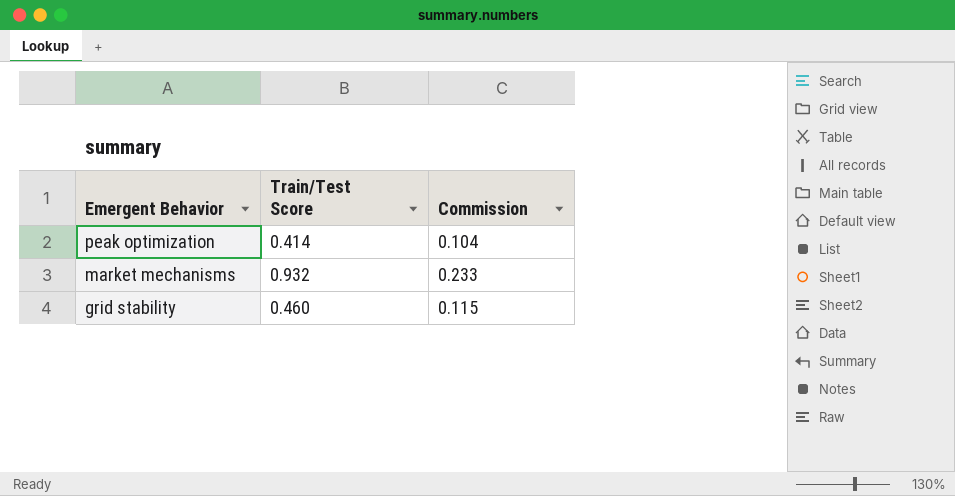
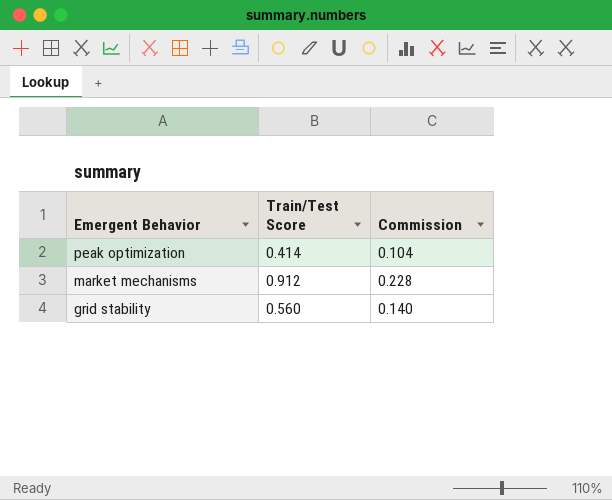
market mechanisms | Train/Test Score: 0.932 -> 0.912
market mechanisms | Commission: 0.233 -> 0.228
grid stability | Train/Test Score: 0.460 -> 0.560
grid stability | Commission: 0.115 -> 0.140

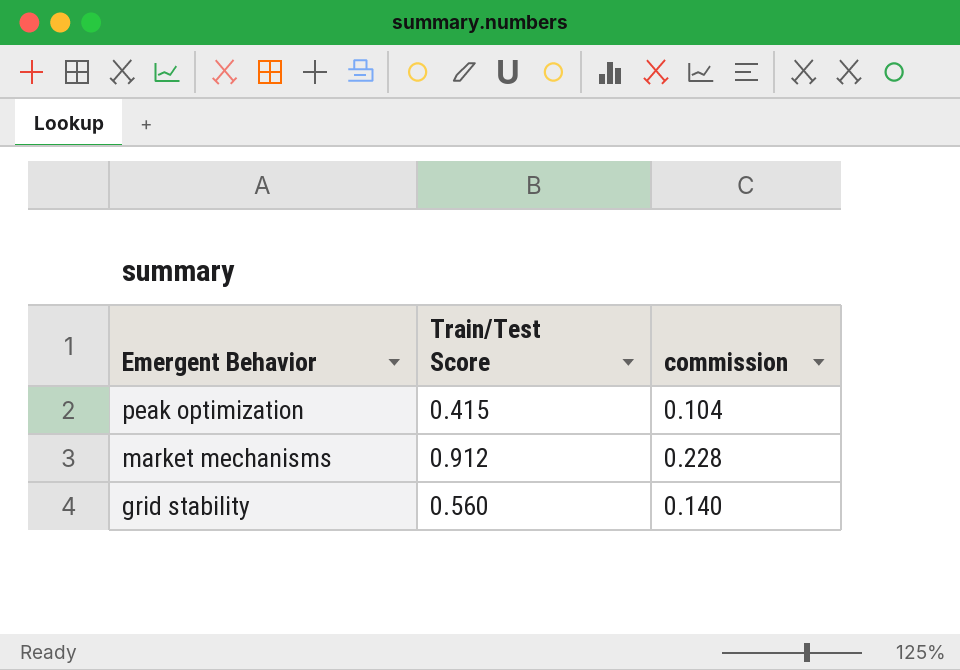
column name: Commission -> commission
peak optimization | Train/Test Score: 0.414 -> 0.415

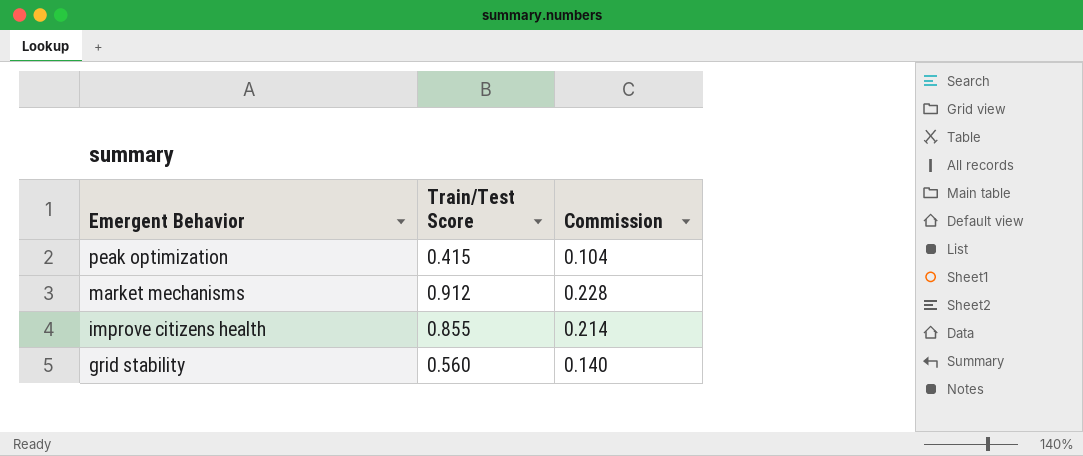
column name: commission -> Commission
row improve citizens health: none -> 0.855 | 0.214

